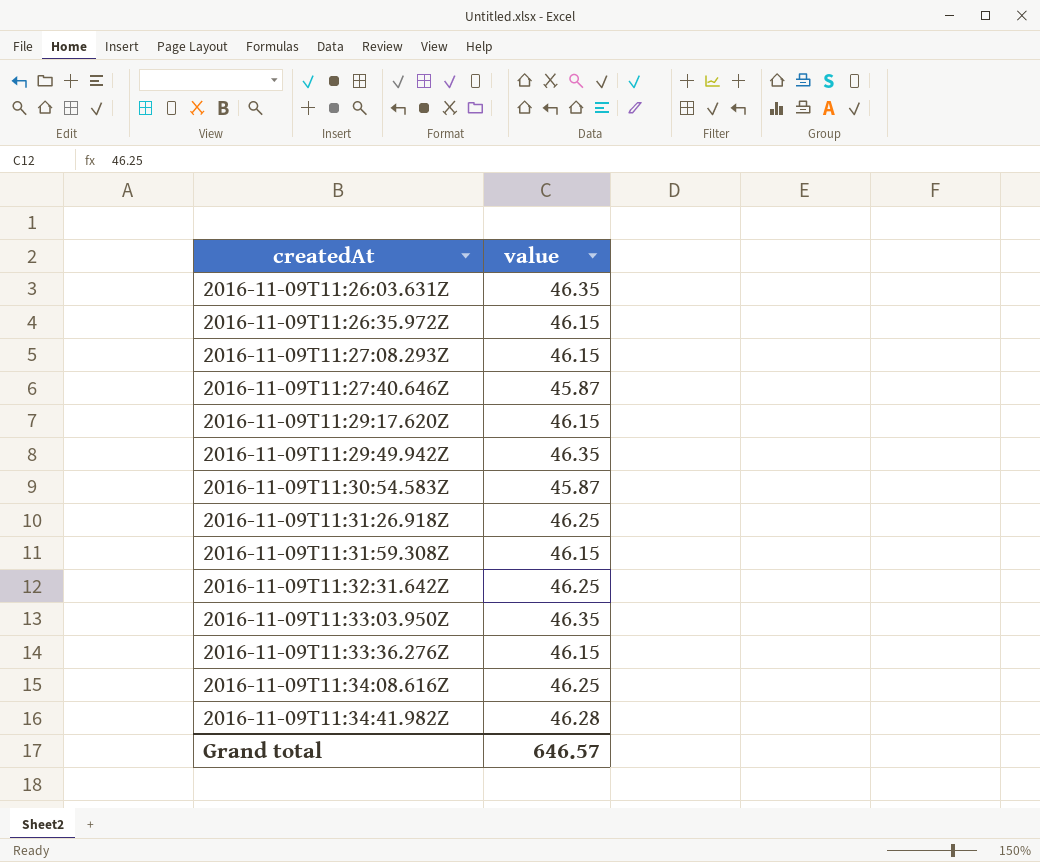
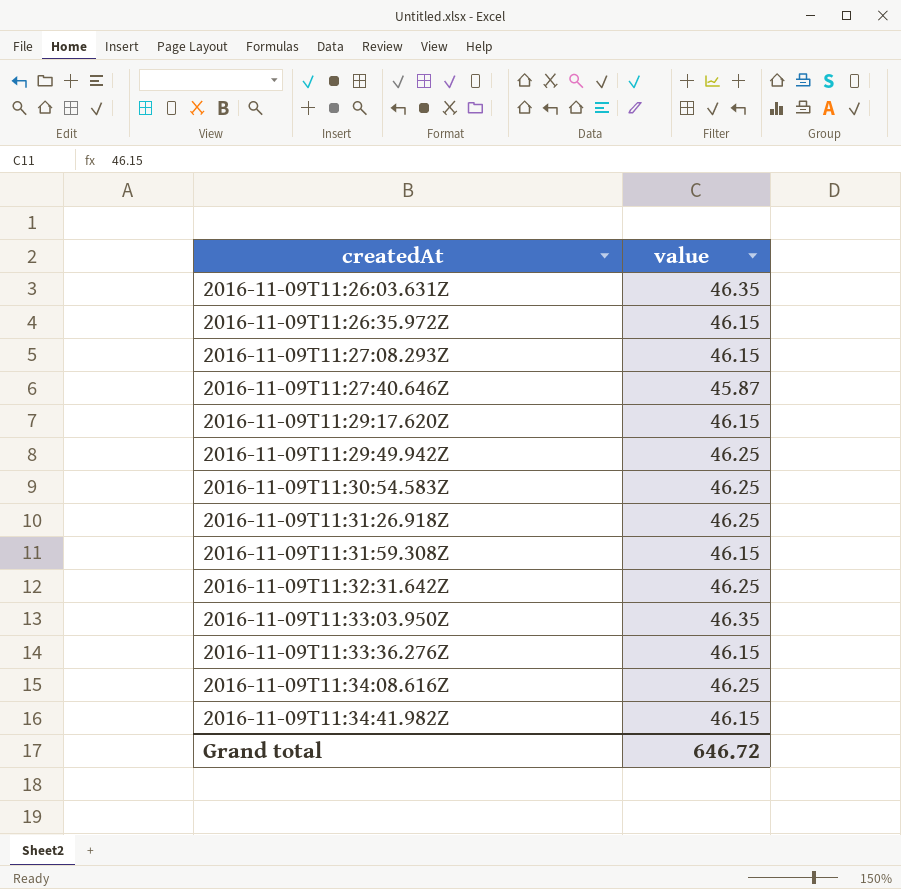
2016-11-09T11:29:49.942Z | value: 46.35 -> 46.25
2016-11-09T11:30:54.583Z | value: 45.87 -> 46.25
2016-11-09T11:34:41.982Z | value: 46.28 -> 46.15
Grand total | value: 646.57 -> 646.72

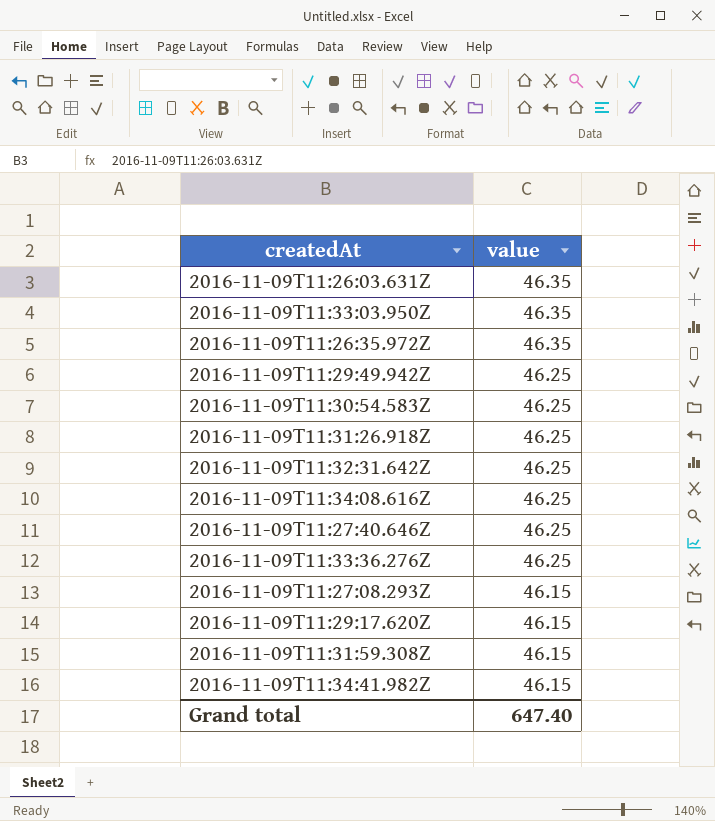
row order: createdAt ascending -> value descending
2016-11-09T11:26:35.972Z | value: 46.15 -> 46.35
2016-11-09T11:27:40.646Z | value: 45.87 -> 46.25
2016-11-09T11:33:36.276Z | value: 46.15 -> 46.25
Grand total | value: 646.72 -> 647.40

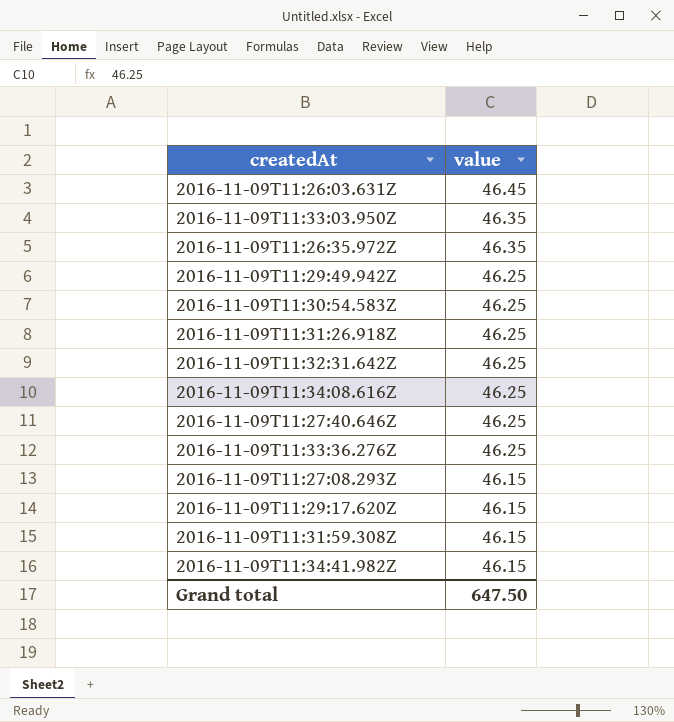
2016-11-09T11:26:03.631Z | value: 46.35 -> 46.45
Grand total | value: 647.40 -> 647.50

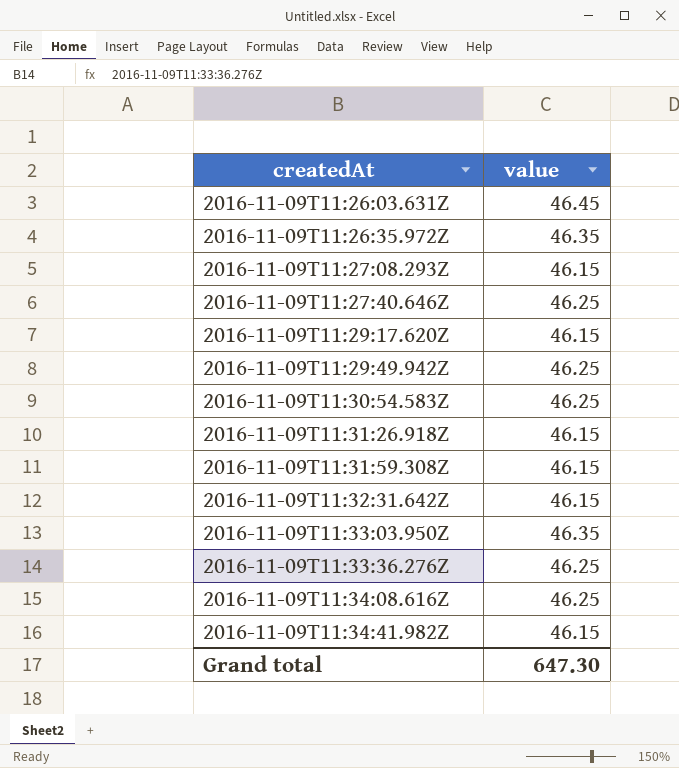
row order: value descending -> createdAt ascending
2016-11-09T11:31:26.918Z | value: 46.25 -> 46.15
2016-11-09T11:32:31.642Z | value: 46.25 -> 46.15
Grand total | value: 647.50 -> 647.30

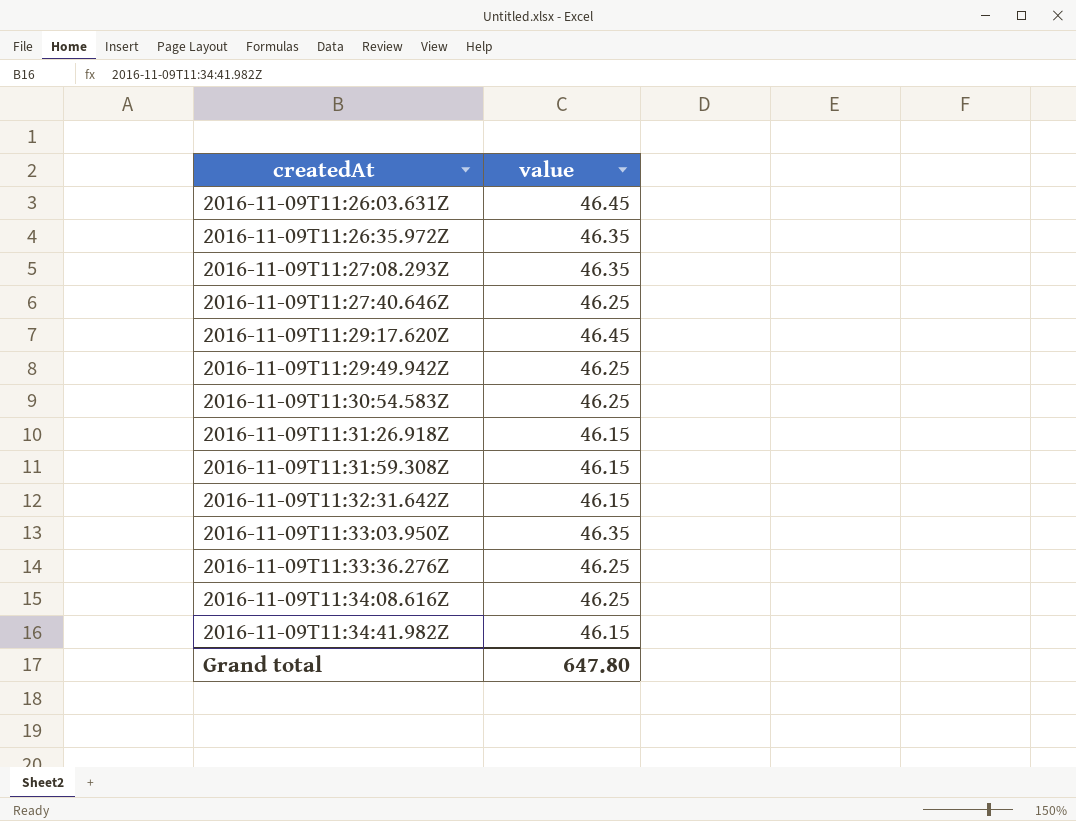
2016-11-09T11:27:08.293Z | value: 46.15 -> 46.35
2016-11-09T11:29:17.620Z | value: 46.15 -> 46.45
Grand total | value: 647.30 -> 647.80

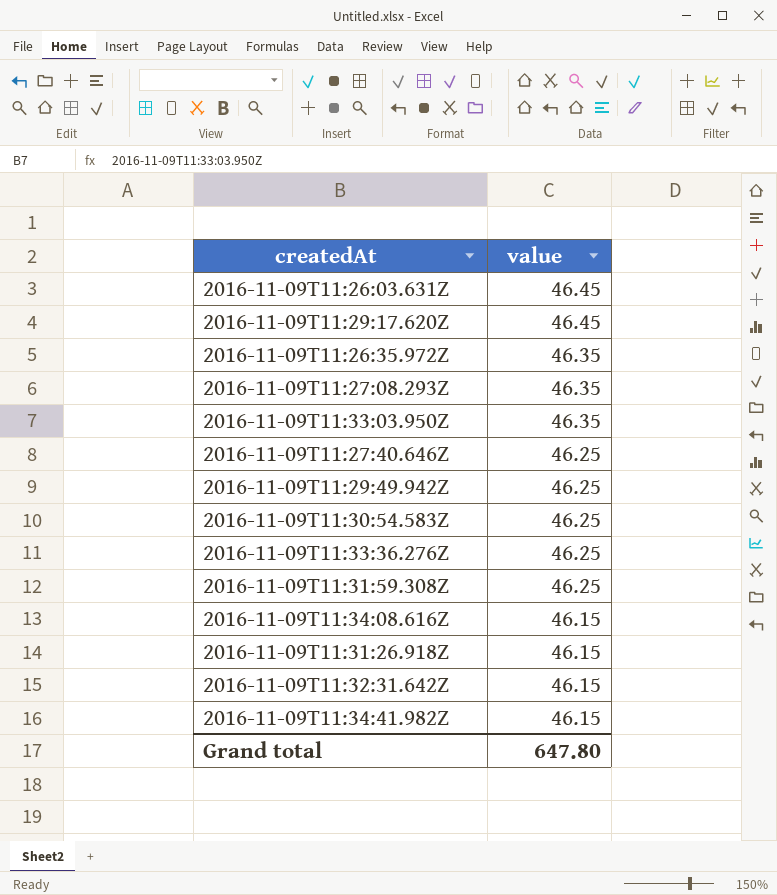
row order: createdAt ascending -> value descending
2016-11-09T11:31:59.308Z | value: 46.15 -> 46.25
2016-11-09T11:34:08.616Z | value: 46.25 -> 46.15

